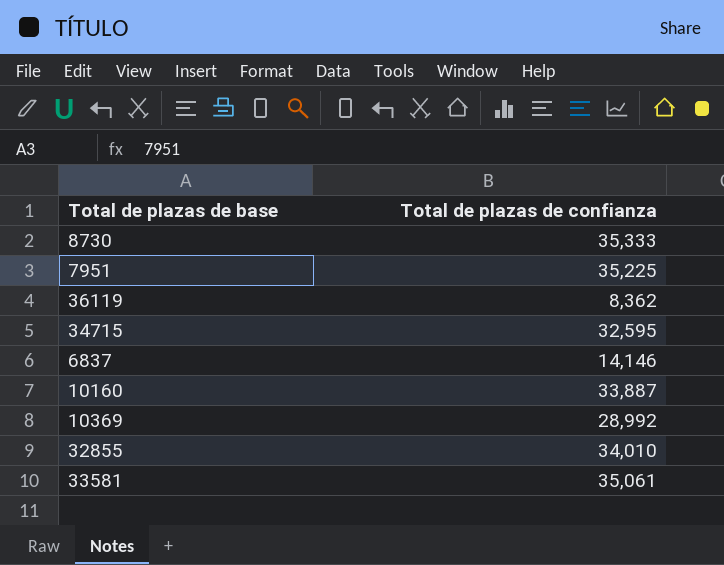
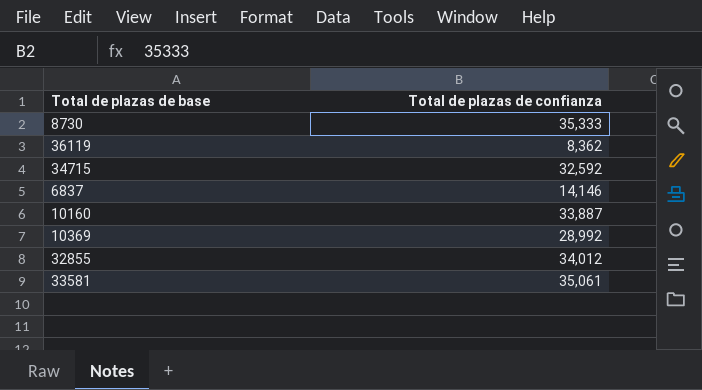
row 7951: 35,225 -> none
34715 | Total de plazas de confianza: 32,595 -> 32,592
32855 | Total de plazas de confianza: 34,010 -> 34,012

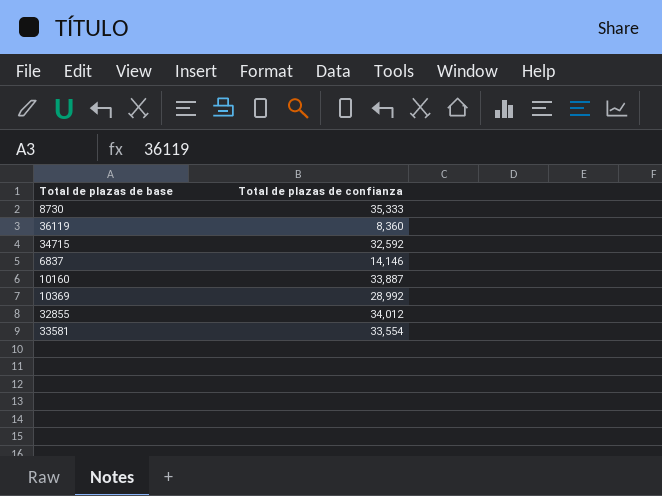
36119 | Total de plazas de confianza: 8,362 -> 8,360
33581 | Total de plazas de confianza: 35,061 -> 33,554

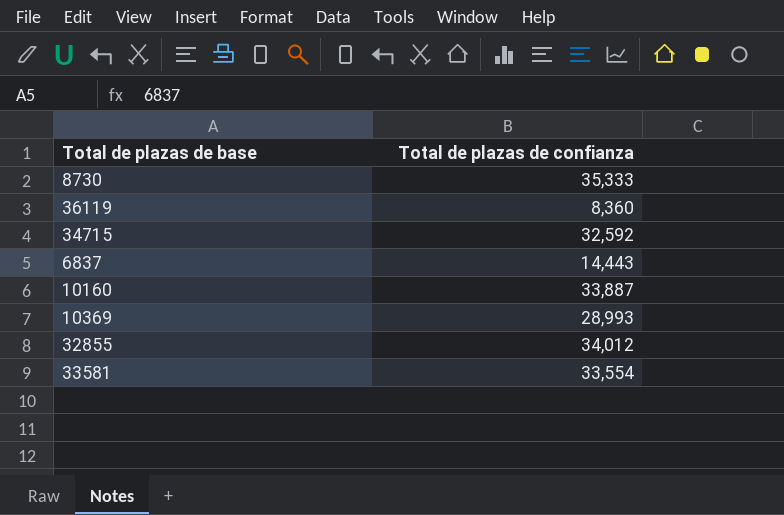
6837 | Total de plazas de confianza: 14,146 -> 14,443
10369 | Total de plazas de confianza: 28,992 -> 28,993

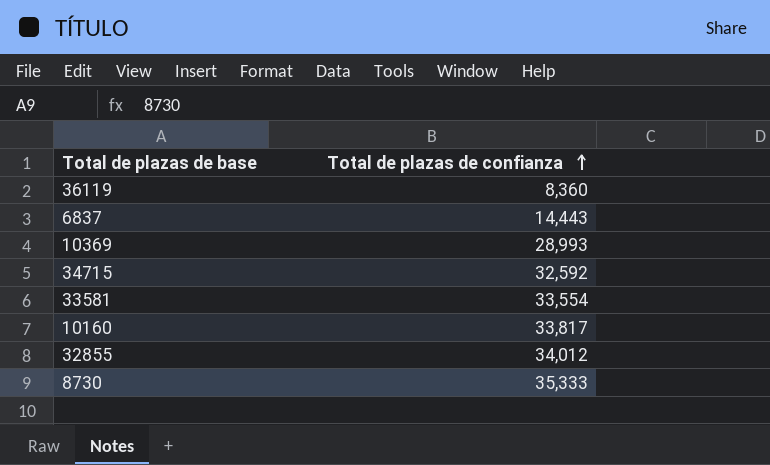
row order: none -> Total de plazas de confianza ascending
10160 | Total de plazas de confianza: 33,887 -> 33,817

